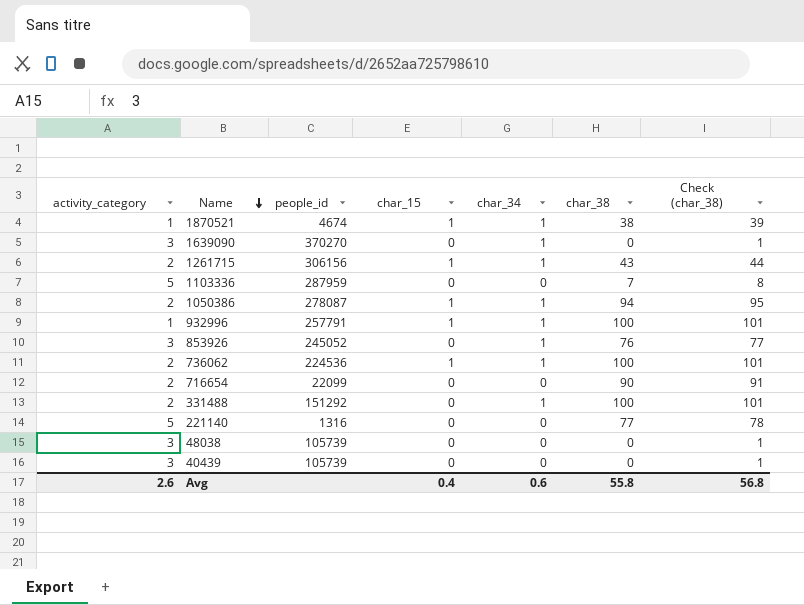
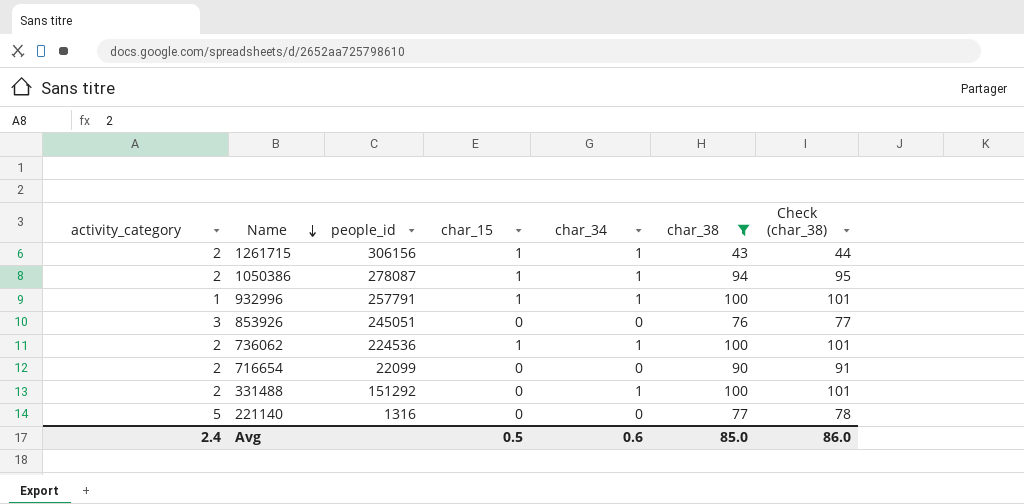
filter: none -> char_38 >= 43
853926 | people_id: 245052 -> 245051
853926 | char_34: 1 -> 0
Avg | activity_category: 2.6 -> 2.4
Avg | char_15: 0.4 -> 0.5
Avg | char_38: 55.8 -> 85.0
Avg | Check (char_38): 56.8 -> 86.0

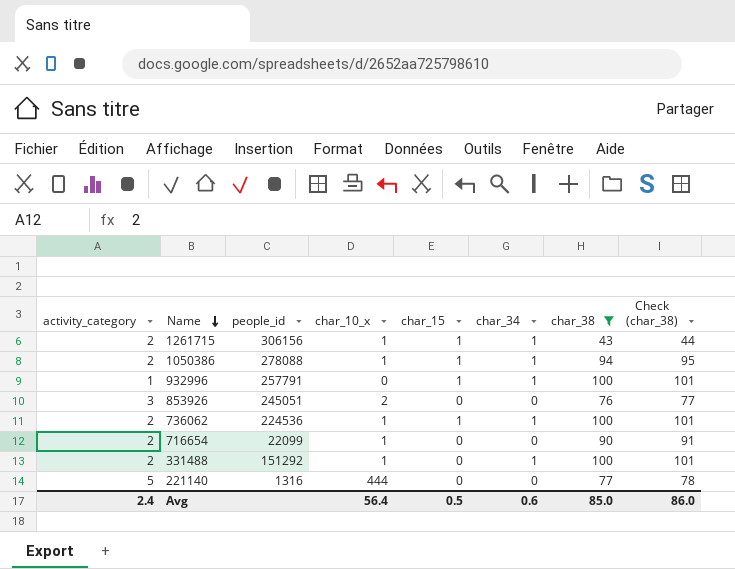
column char_10_x | position: none -> 4
1050386 | people_id: 278087 -> 278088

